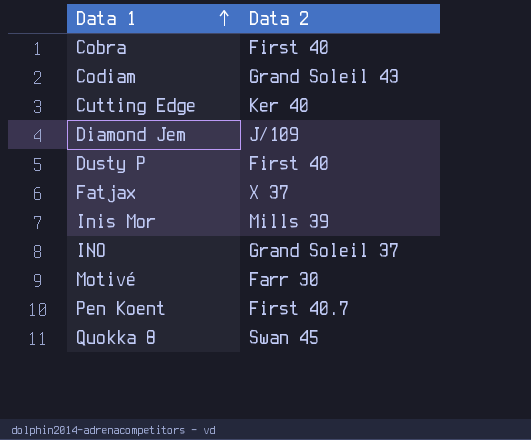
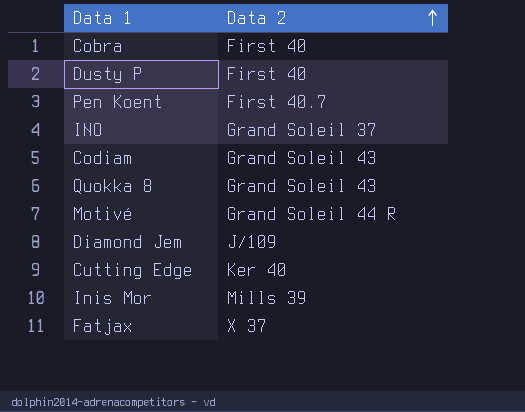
row order: Data 1 ascending -> Data 2 ascending
Quokka 8 | Data 2: Swan 45 -> Grand Soleil 43
Motivé | Data 2: Farr 30 -> Grand Soleil 44 R

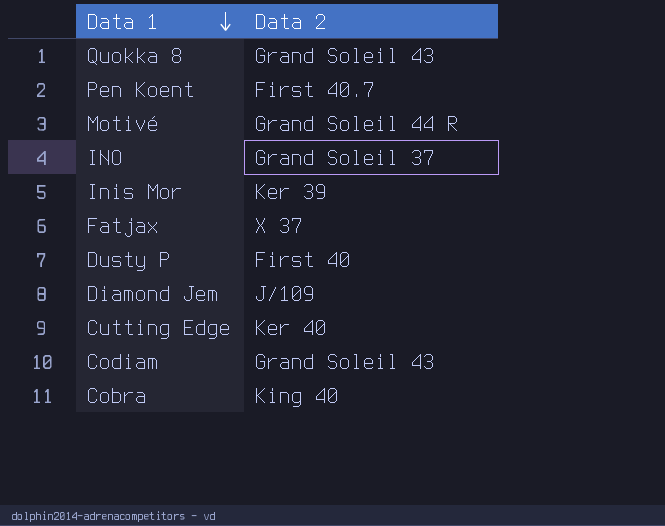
row order: Data 2 ascending -> Data 1 descending
Inis Mor | Data 2: Mills 39 -> Ker 39
Cobra | Data 2: First 40 -> King 40

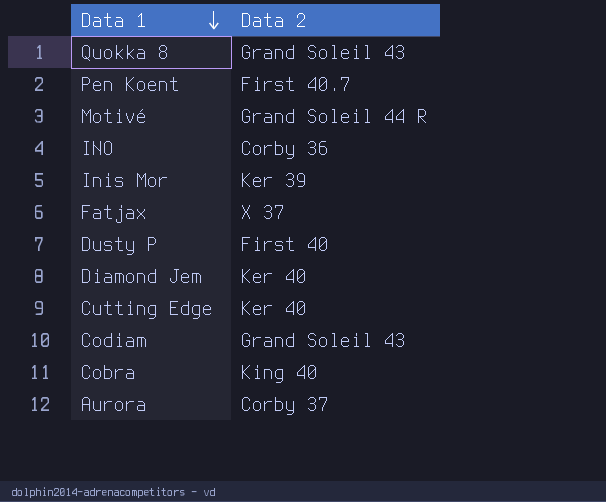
INO | Data 2: Grand Soleil 37 -> Corby 36
Diamond Jem | Data 2: J/109 -> Ker 40
row Aurora: none -> Corby 37

